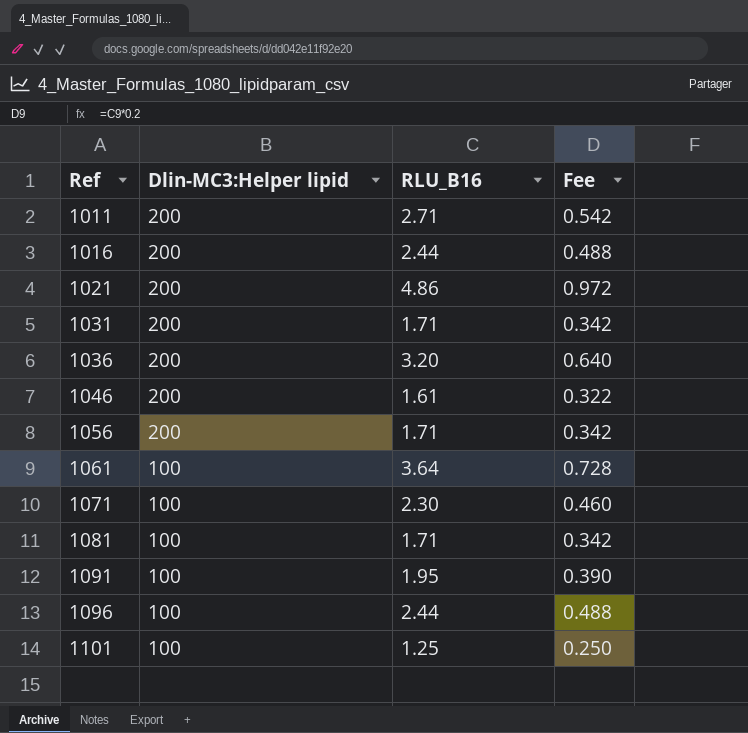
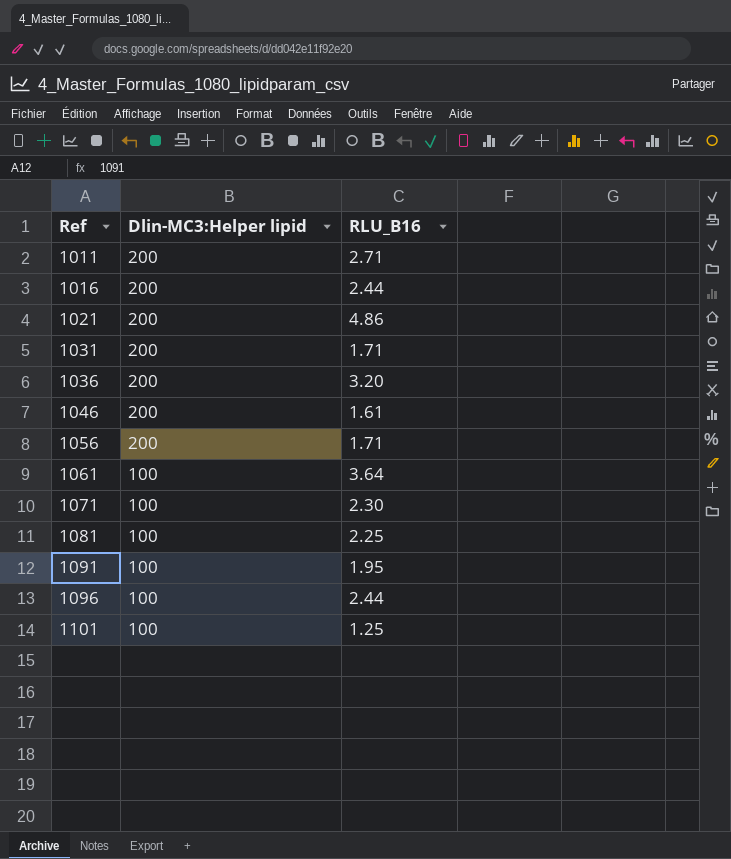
column Fee | formula: [RLU_B16] * 0.2 -> none
1081 | RLU_B16: 1.71 -> 2.25

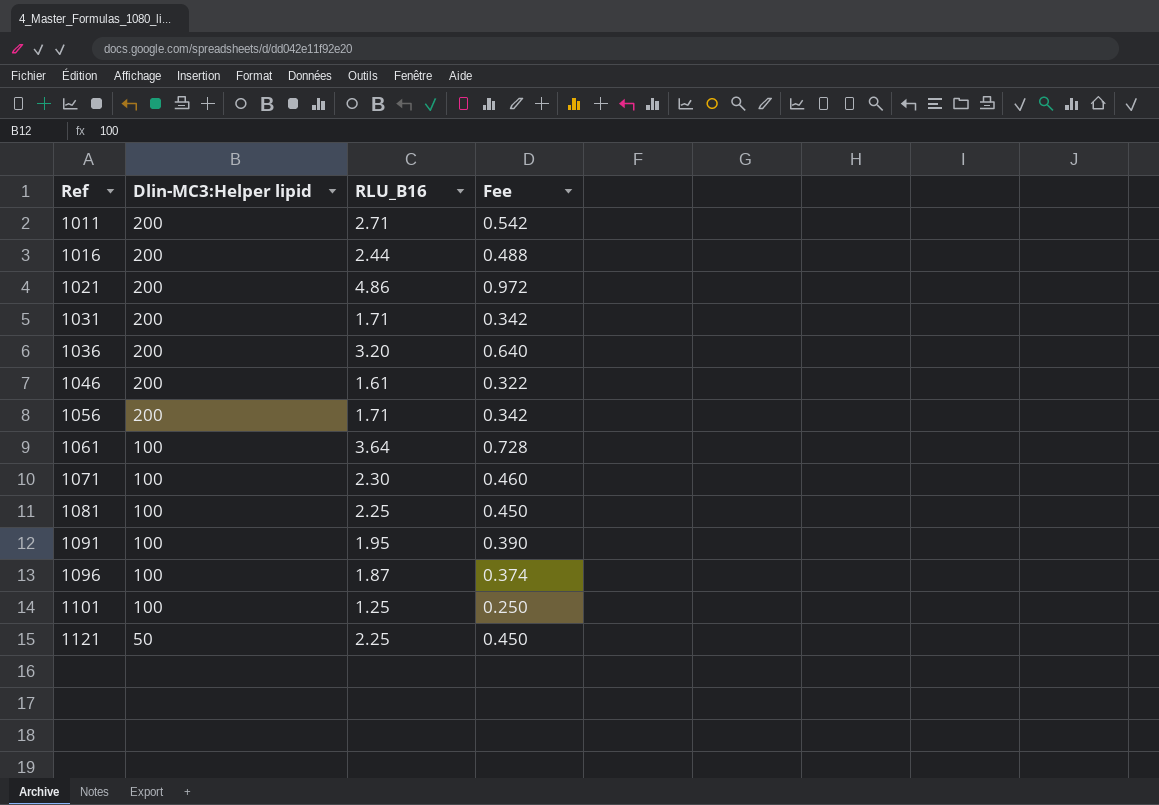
column Fee | formula: none -> [RLU_B16] * 0.2
1096 | RLU_B16: 2.44 -> 1.87
row 1121: none -> 50 | 2.25 | 0.450

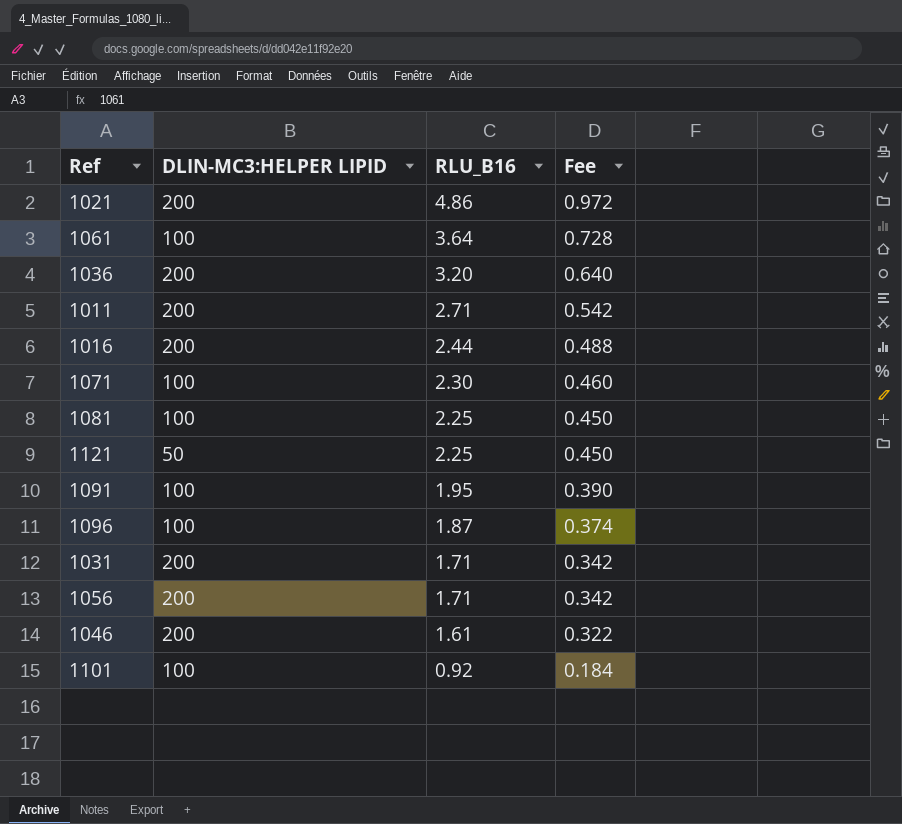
row order: Ref ascending -> RLU_B16 descending
column name: Dlin-MC3:Helper lipid -> DLIN-MC3:HELPER LIPID
1101 | RLU_B16: 1.25 -> 0.92
1101 | Fee: 0.250 -> 0.184

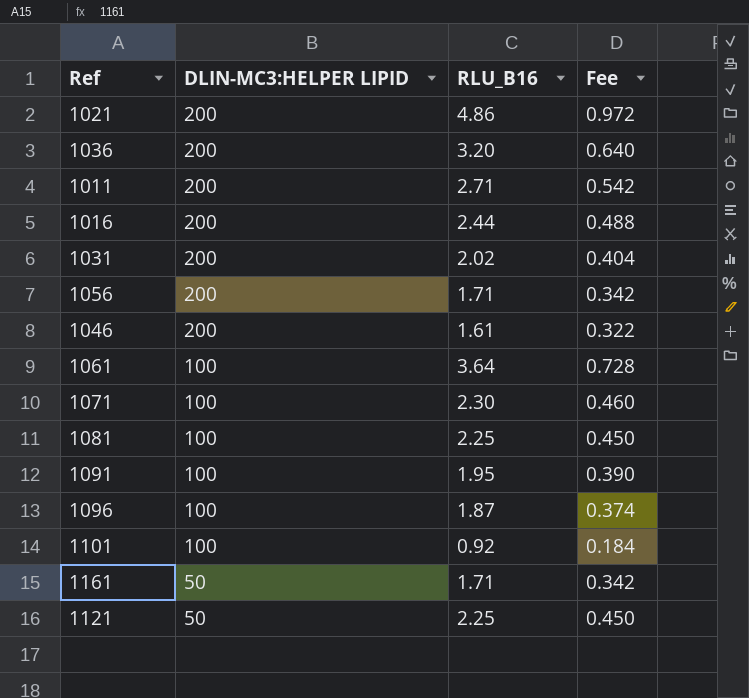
row order: RLU_B16 descending -> DLIN-MC3:HELPER LIPID descending
1031 | RLU_B16: 1.71 -> 2.02
1031 | Fee: 0.342 -> 0.404
row 1161: none -> 50 | 1.71 | 0.342

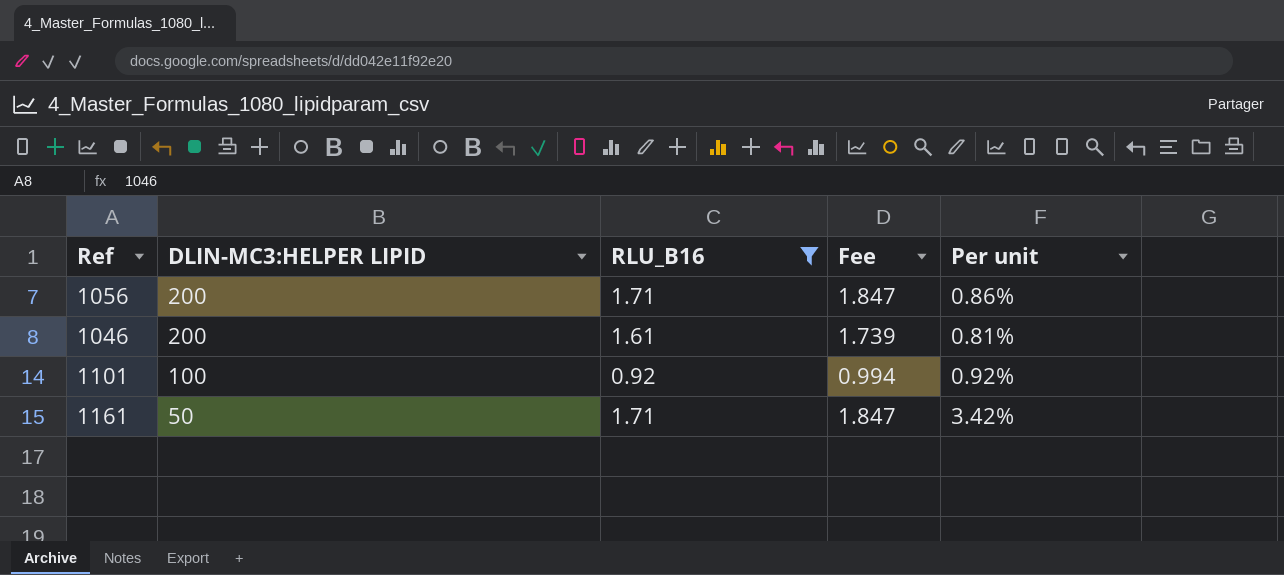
filter: none -> RLU_B16 <= 1.71
column Fee | formula: [RLU_B16] * 0.2 -> [RLU_B16] * 1.08
column Per unit | formula: none -> [RLU_B16] / [DLIN-MC3:HELPER LIPID]

